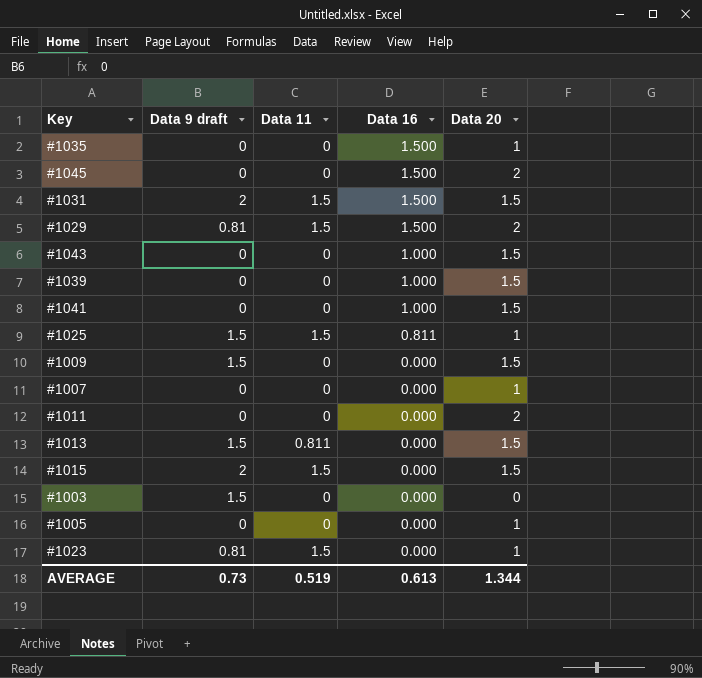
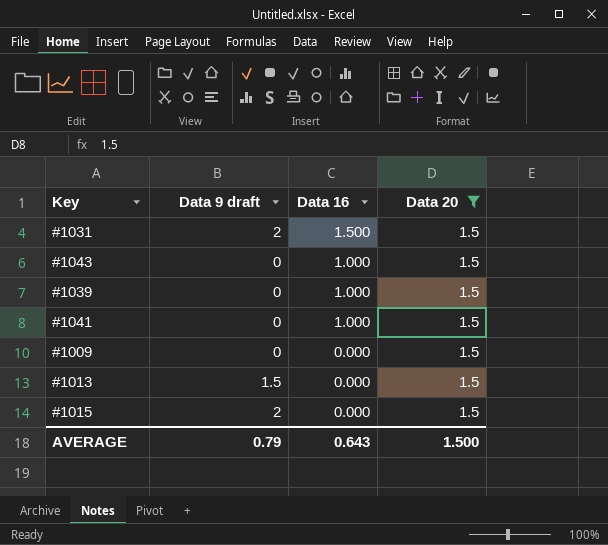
filter: none -> Data 20 = 1.5
column Data 11 | position: 3 -> none
#1009 | Data 9 draft: 1.5 -> 0
AVERAGE | Data 9 draft: 0.73 -> 0.79
AVERAGE | Data 16: 0.613 -> 0.643
AVERAGE | Data 20: 1.344 -> 1.500

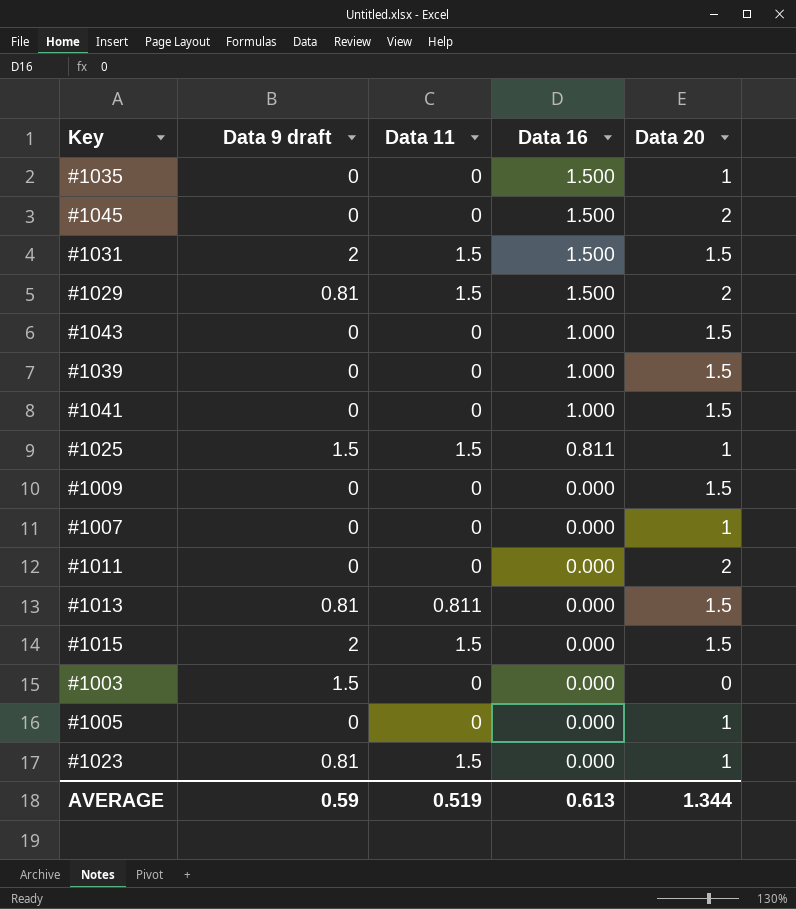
filter: Data 20 = 1.5 -> none
column Data 11 | position: none -> 3
#1013 | Data 9 draft: 1.5 -> 0.81
AVERAGE | Data 9 draft: 0.79 -> 0.59
AVERAGE | Data 16: 0.643 -> 0.613
AVERAGE | Data 20: 1.500 -> 1.344

